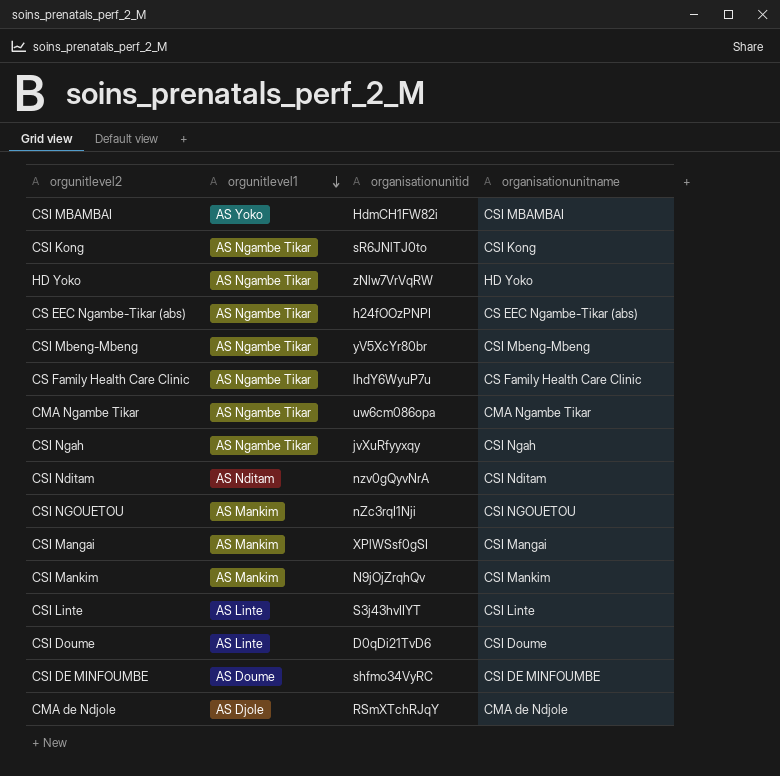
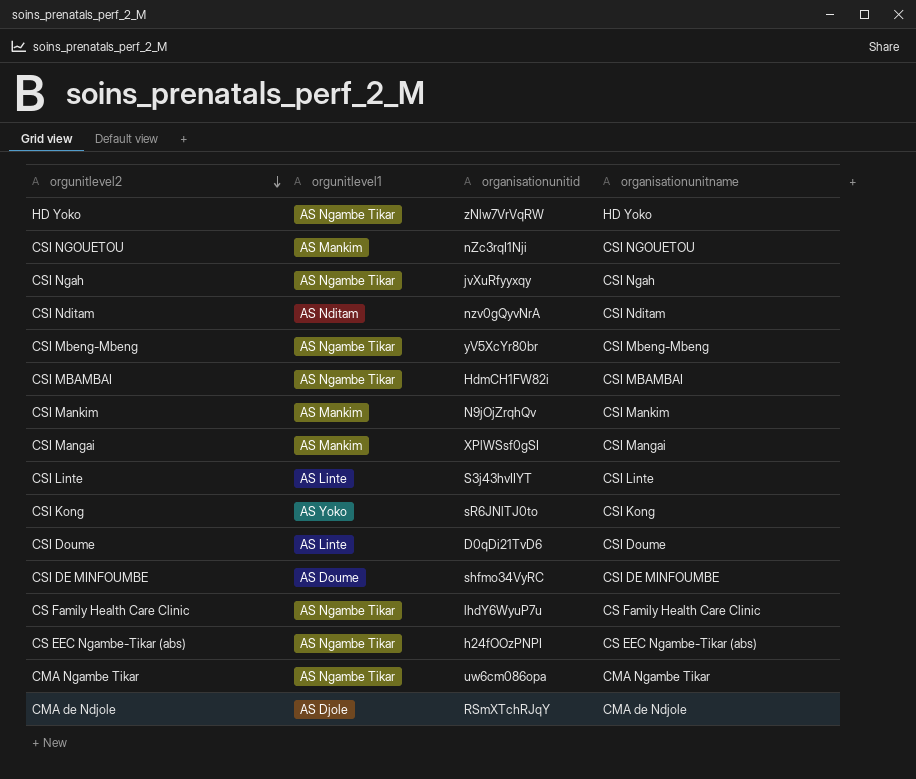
row order: orgunitlevel1 descending -> orgunitlevel2 descending
CSI MBAMBAI | orgunitlevel1: AS Yoko -> AS Ngambe Tikar
CSI Kong | orgunitlevel1: AS Ngambe Tikar -> AS Yoko

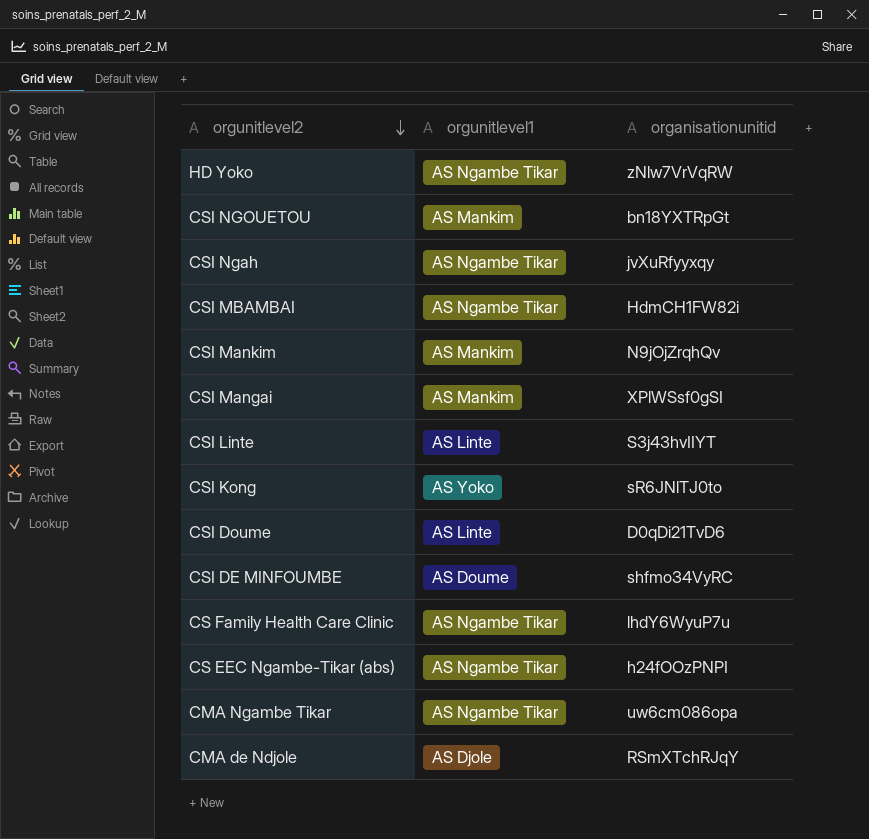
column organisationunitname | position: 4 -> none
row CSI Nditam: AS Nditam | nzv0gQyvNrA | CSI Nditam -> none
row CSI Mbeng-Mbeng: AS Ngambe Tikar | yV5XcYr80br | CSI Mbeng-Mbeng -> none
CSI NGOUETOU | organisationunitid: nZc3rqI1Nji -> bn18YXTRpGt

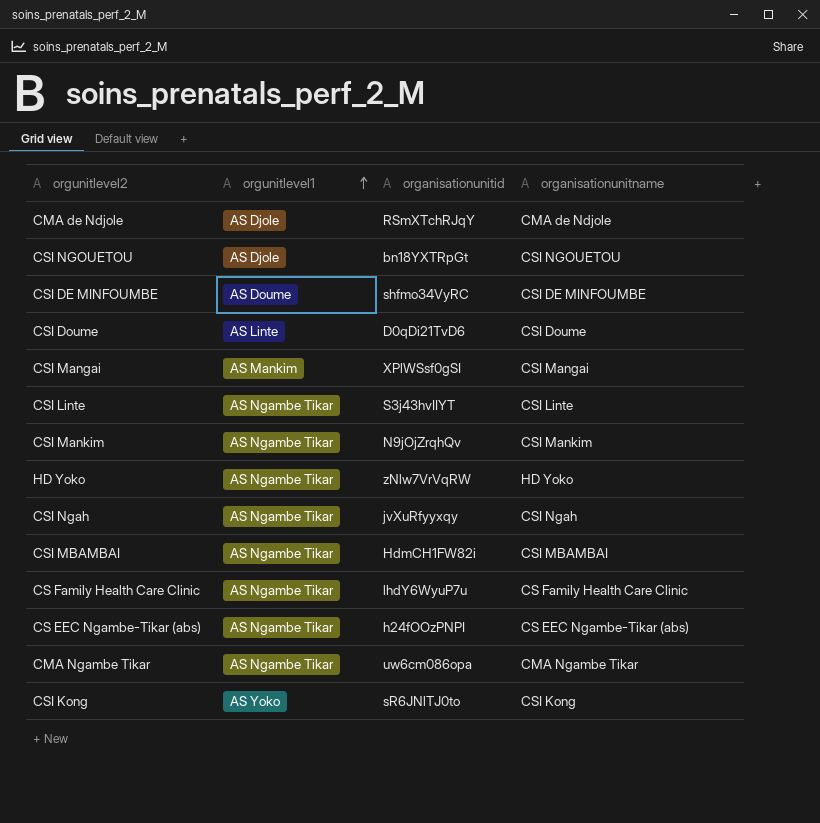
row order: orgunitlevel2 descending -> orgunitlevel1 ascending
column organisationunitname | position: none -> 4
CSI NGOUETOU | orgunitlevel1: AS Mankim -> AS Djole
CSI Linte | orgunitlevel1: AS Linte -> AS Ngambe Tikar
CSI Mankim | orgunitlevel1: AS Mankim -> AS Ngambe Tikar

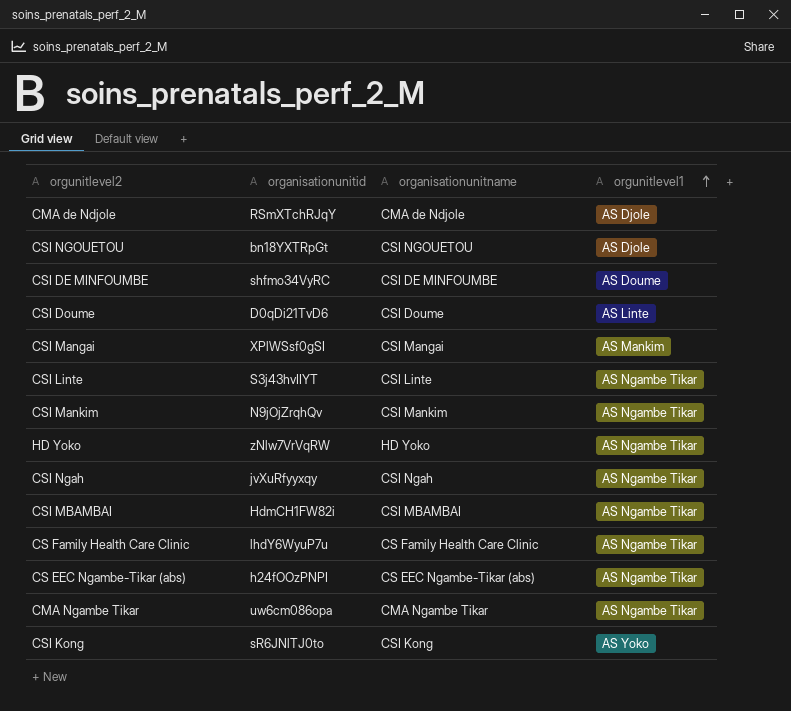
column orgunitlevel1 | position: 2 -> 4

